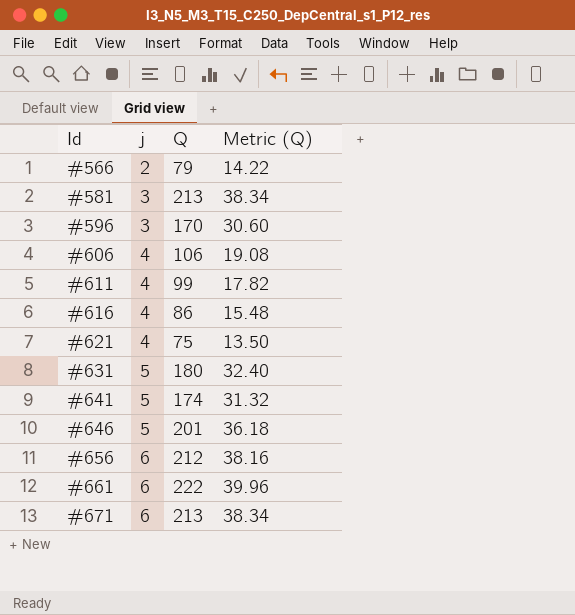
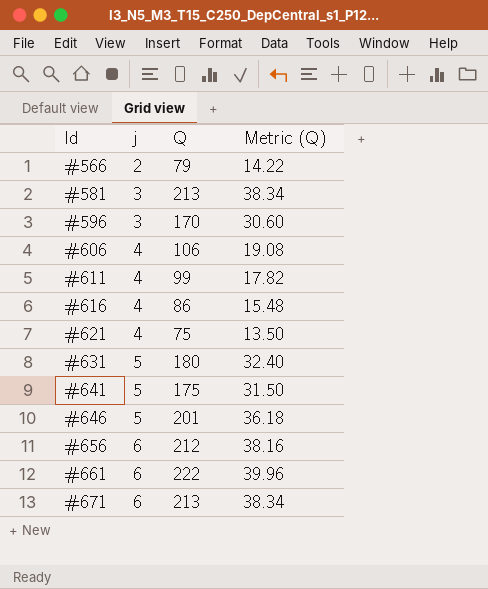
#641 | Q: 174 -> 175
#641 | Metric (Q): 31.32 -> 31.50

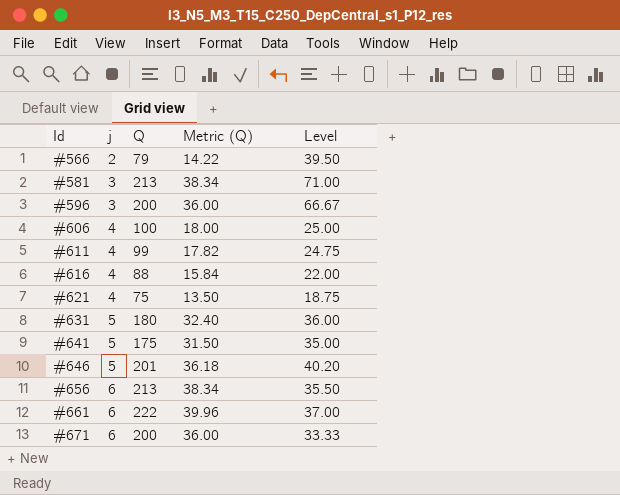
column Level | formula: none -> [Q] / [j]
#596 | Q: 170 -> 200
#596 | Metric (Q): 30.60 -> 36.00
#606 | Q: 106 -> 100
#606 | Metric (Q): 19.08 -> 18.00
#616 | Q: 86 -> 88
#616 | Metric (Q): 15.48 -> 15.84
#656 | Q: 212 -> 213
#656 | Metric (Q): 38.16 -> 38.34
#671 | Q: 213 -> 200
#671 | Metric (Q): 38.34 -> 36.00

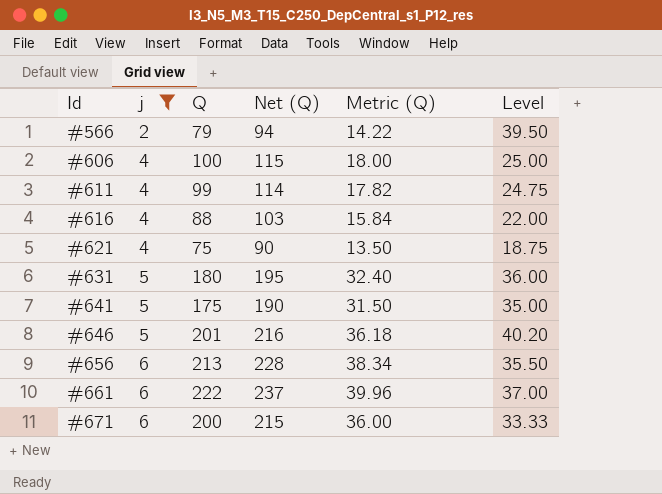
filter: none -> j != 3
column Net (Q) | formula: none -> [Q] + 15

